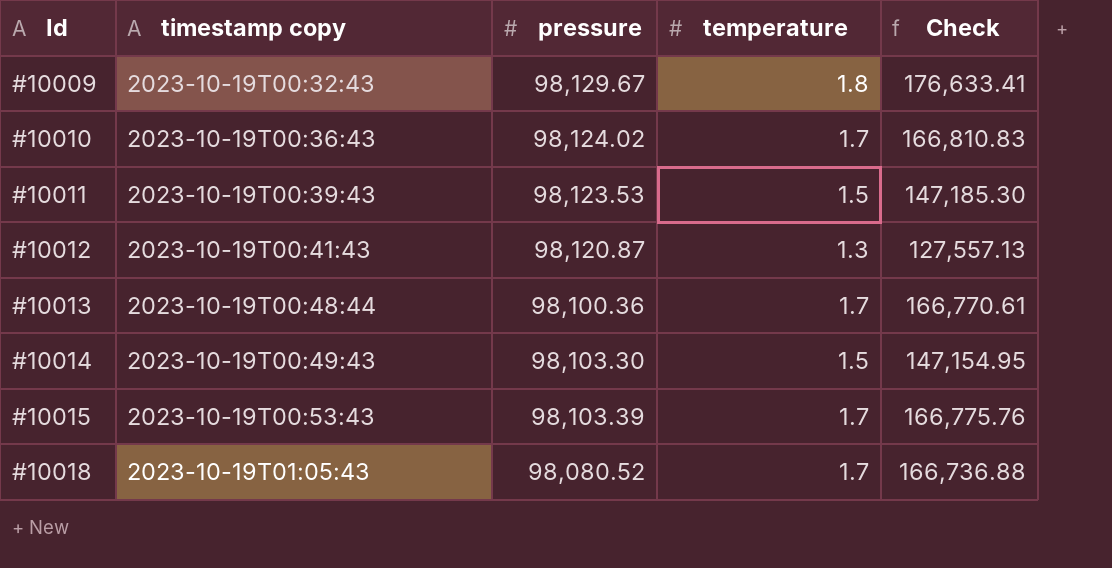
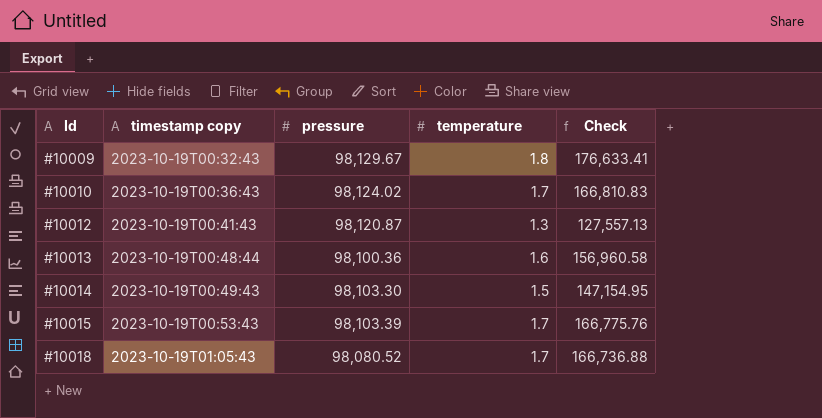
row #10011: 2023-10-19T00:39:43 | 98,123.53 | 1.5 | 147,185.30 -> none
#10013 | temperature: 1.7 -> 1.6
#10013 | Check: 166,770.61 -> 156,960.58

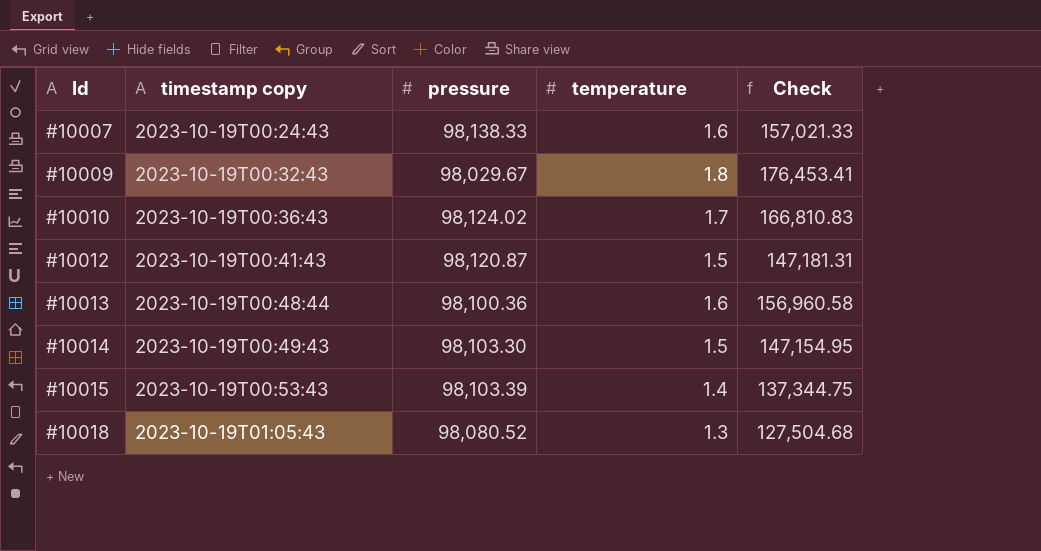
row #10007: none -> 2023-10-19T00:24:43 | 98,138.33 | 1.6 | 157,021.33
#10009 | pressure: 98,129.67 -> 98,029.67
#10009 | Check: 176,633.41 -> 176,453.41
#10012 | temperature: 1.3 -> 1.5
#10012 | Check: 127,557.13 -> 147,181.31
#10015 | temperature: 1.7 -> 1.4
#10015 | Check: 166,775.76 -> 137,344.75
#10018 | temperature: 1.7 -> 1.3
#10018 | Check: 166,736.88 -> 127,504.68

